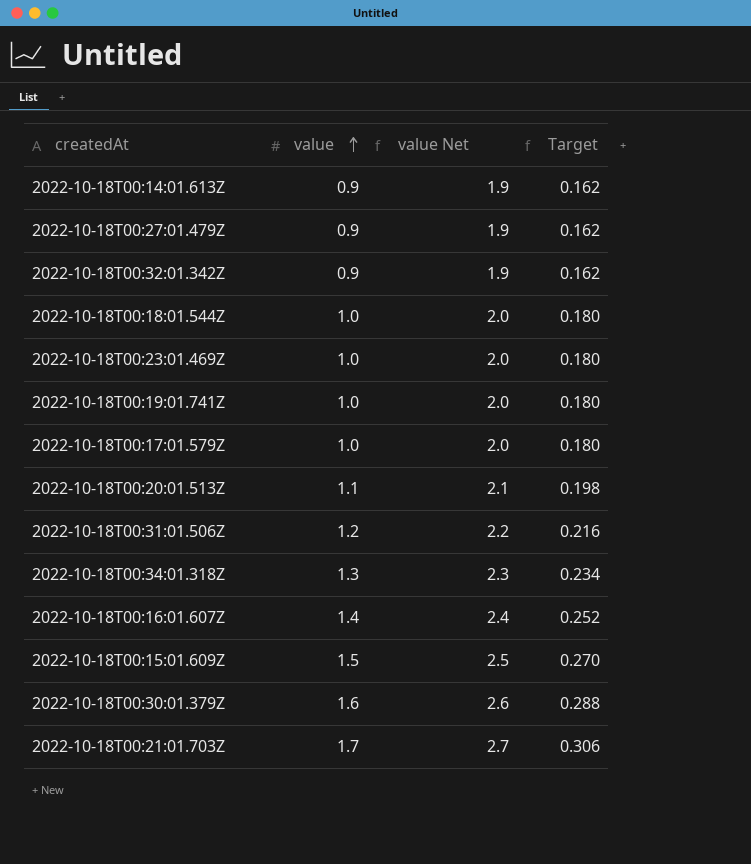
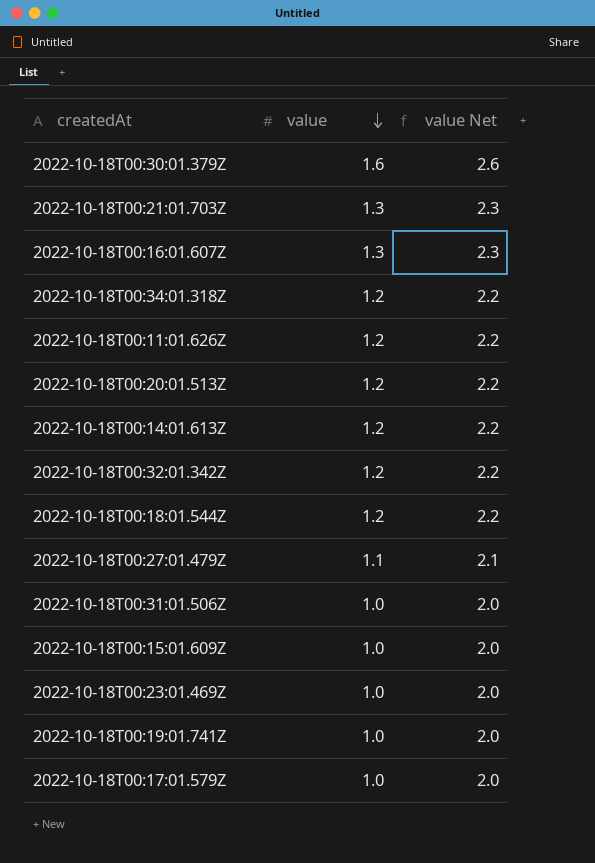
row order: value ascending -> value descending
column Target | formula: [value] * 0.18 -> none
2022-10-18T00:21:01.703Z | value: 1.7 -> 1.3
2022-10-18T00:21:01.703Z | value Net: 2.7 -> 2.3
2022-10-18T00:16:01.607Z | value: 1.4 -> 1.3
2022-10-18T00:16:01.607Z | value Net: 2.4 -> 2.3
2022-10-18T00:34:01.318Z | value: 1.3 -> 1.2
2022-10-18T00:34:01.318Z | value Net: 2.3 -> 2.2
row 2022-10-18T00:11:01.626Z: none -> 1.2 | 2.2
2022-10-18T00:20:01.513Z | value: 1.1 -> 1.2
2022-10-18T00:20:01.513Z | value Net: 2.1 -> 2.2
2022-10-18T00:14:01.613Z | value: 0.9 -> 1.2
2022-10-18T00:14:01.613Z | value Net: 1.9 -> 2.2
2022-10-18T00:32:01.342Z | value: 0.9 -> 1.2
2022-10-18T00:32:01.342Z | value Net: 1.9 -> 2.2
2022-10-18T00:18:01.544Z | value: 1.0 -> 1.2
2022-10-18T00:18:01.544Z | value Net: 2.0 -> 2.2
2022-10-18T00:27:01.479Z | value: 0.9 -> 1.1
2022-10-18T00:27:01.479Z | value Net: 1.9 -> 2.1
2022-10-18T00:31:01.506Z | value: 1.2 -> 1.0
2022-10-18T00:31:01.506Z | value Net: 2.2 -> 2.0
2022-10-18T00:15:01.609Z | value: 1.5 -> 1.0
2022-10-18T00:15:01.609Z | value Net: 2.5 -> 2.0

